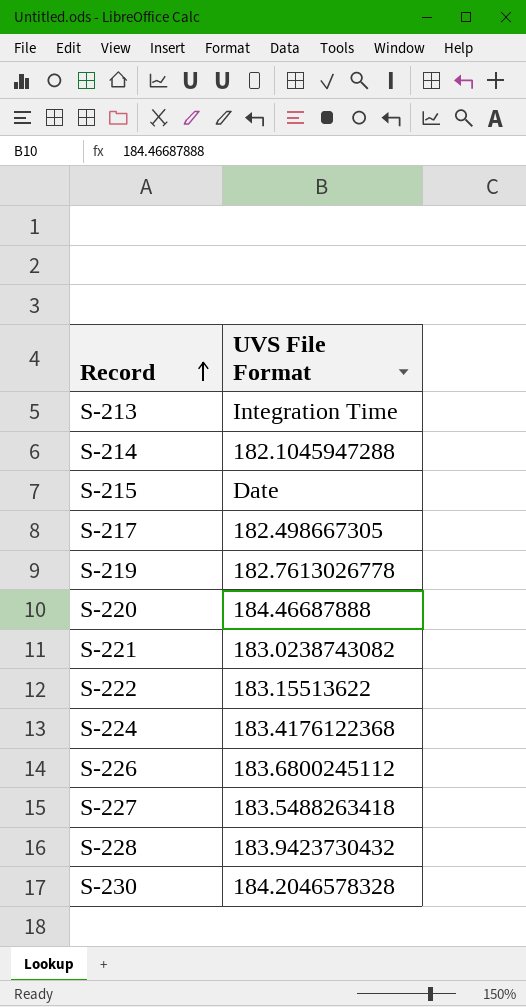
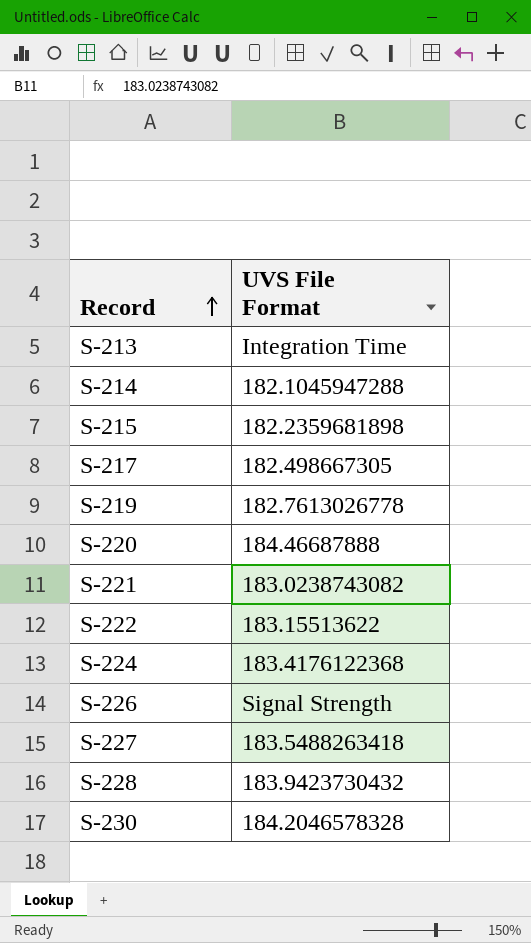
S-215 | UVS File Format: Date -> 182.2359681898
S-226 | UVS File Format: 183.6800245112 -> Signal Strength

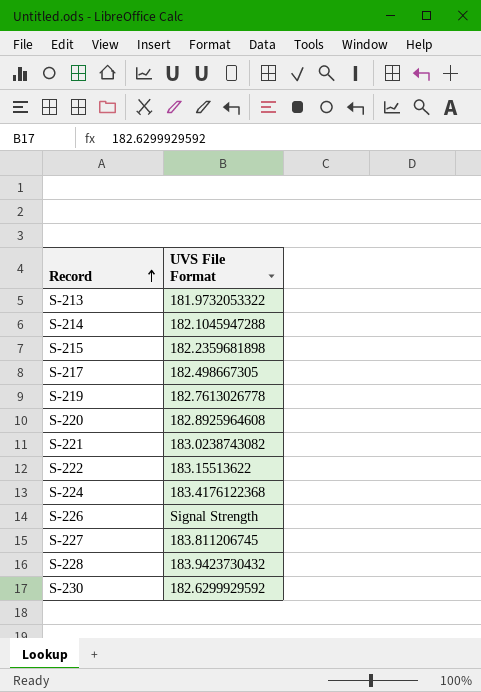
S-213 | UVS File Format: Integration Time -> 181.9732053322
S-220 | UVS File Format: 184.46687888 -> 182.8925964608
S-227 | UVS File Format: 183.5488263418 -> 183.811206745
S-230 | UVS File Format: 184.2046578328 -> 182.6299929592

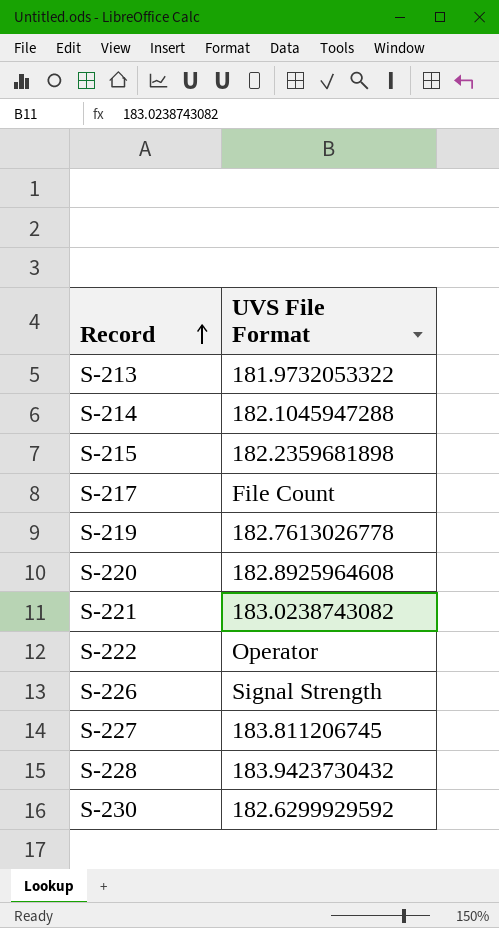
row S-224: 183.4176122368 -> none
S-217 | UVS File Format: 182.498667305 -> File Count
S-222 | UVS File Format: 183.15513622 -> Operator

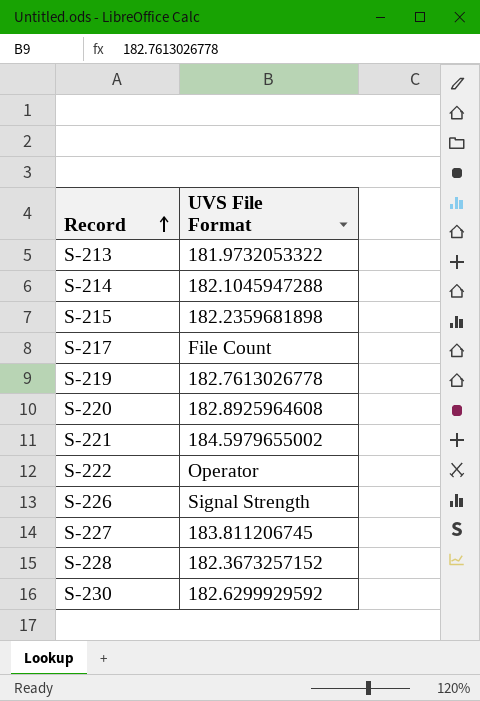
S-221 | UVS File Format: 183.0238743082 -> 184.5979655002
S-228 | UVS File Format: 183.9423730432 -> 182.3673257152

